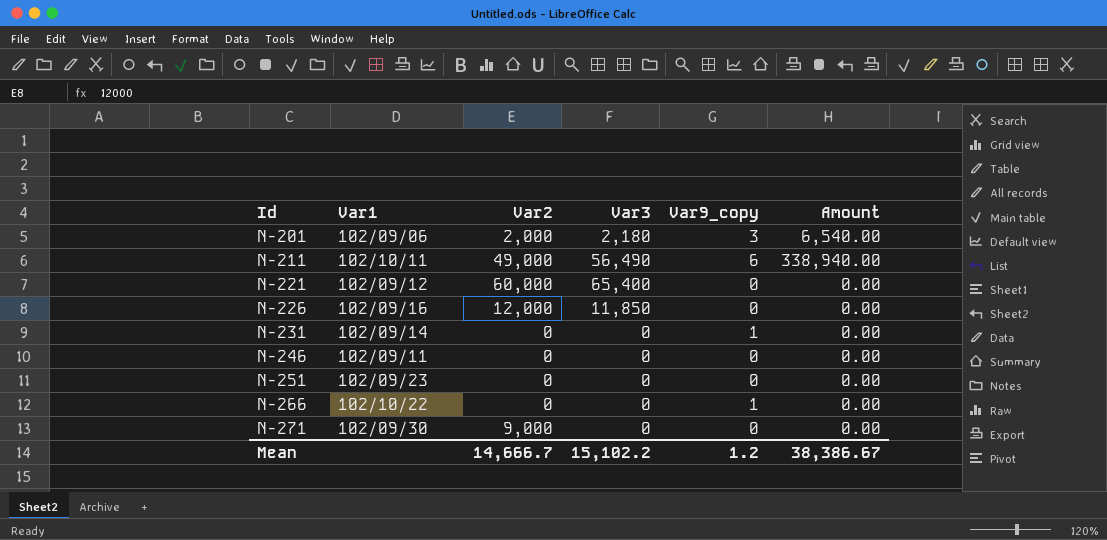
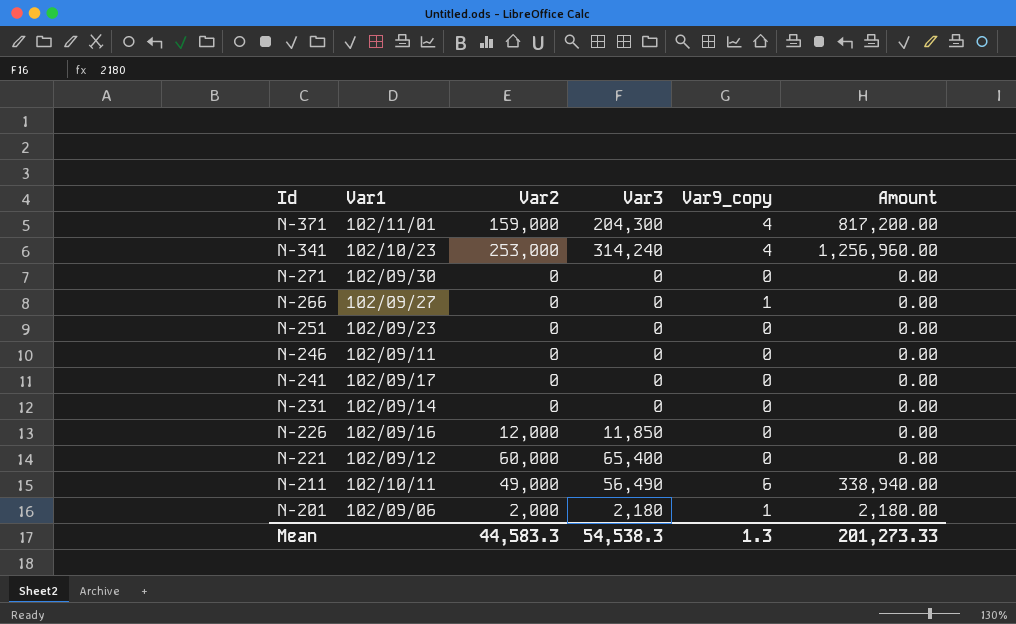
row order: Id ascending -> Id descending
row N-371: none -> 102/11/01 | 159,000 | 204,300 | 4 | 817,200.00
row N-341: none -> 102/10/23 | 253,000 | 314,240 | 4 | 1,256,960.00
N-271 | Var2: 9,000 -> 0
N-266 | Var1: 102/10/22 -> 102/09/27
row N-241: none -> 102/09/17 | 0 | 0 | 0 | 0.00
N-231 | Var9_copy: 1 -> 0
N-201 | Var9_copy: 3 -> 1
N-201 | Amount: 6,540.00 -> 2,180.00
Mean | Var2: 14,666.7 -> 44,583.3
Mean | Var3: 15,102.2 -> 54,538.3
Mean | Var9_copy: 1.2 -> 1.3
Mean | Amount: 38,386.67 -> 201,273.33

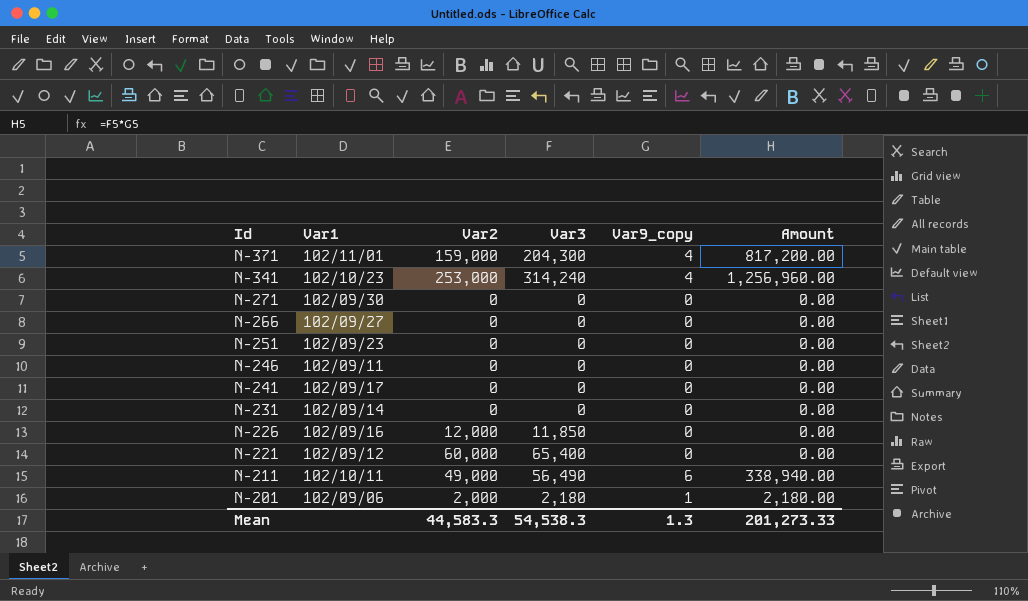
N-266 | Var9_copy: 1 -> 0

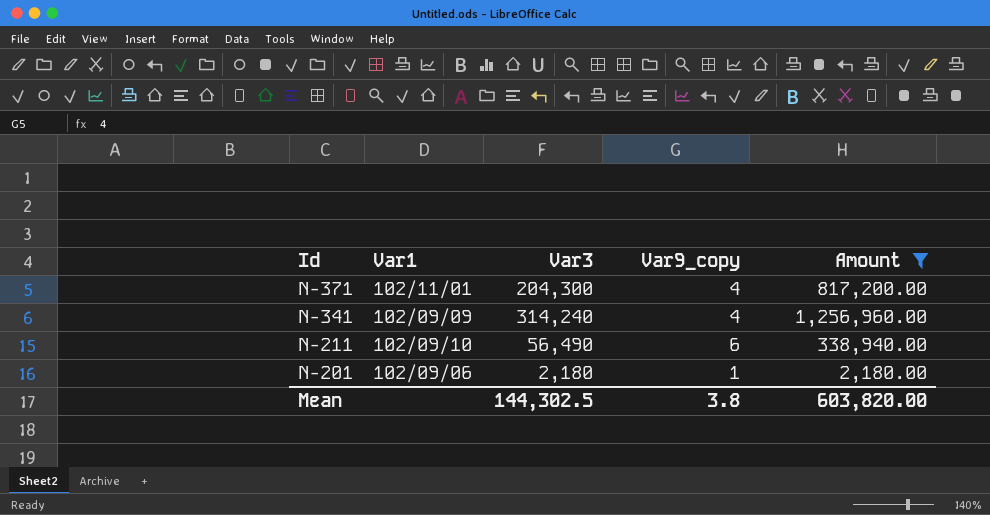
filter: none -> Amount != 0.00
column Var2 | position: 3 -> none
N-341 | Var1: 102/10/23 -> 102/09/09
N-211 | Var1: 102/10/11 -> 102/09/10
Mean | Var3: 54,538.3 -> 144,302.5
Mean | Var9_copy: 1.3 -> 3.8
Mean | Amount: 201,273.33 -> 603,820.00

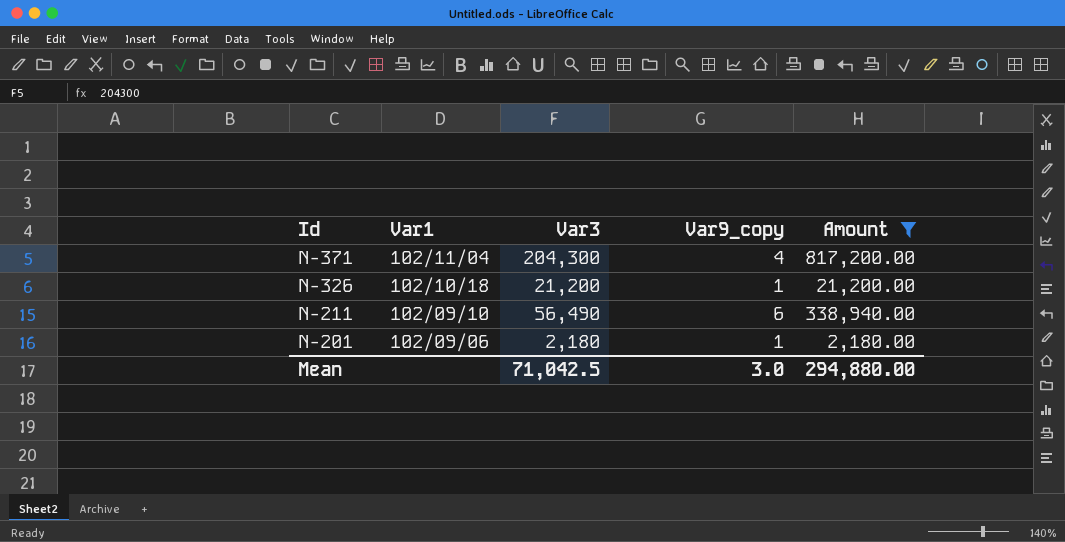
row N-341: 102/09/09 | 314,240 | 4 | 1,256,960.00 -> none
N-371 | Var1: 102/11/01 -> 102/11/04
row N-326: none -> 102/10/18 | 21,200 | 1 | 21,200.00
Mean | Var3: 144,302.5 -> 71,042.5
Mean | Var9_copy: 3.8 -> 3.0
Mean | Amount: 603,820.00 -> 294,880.00

